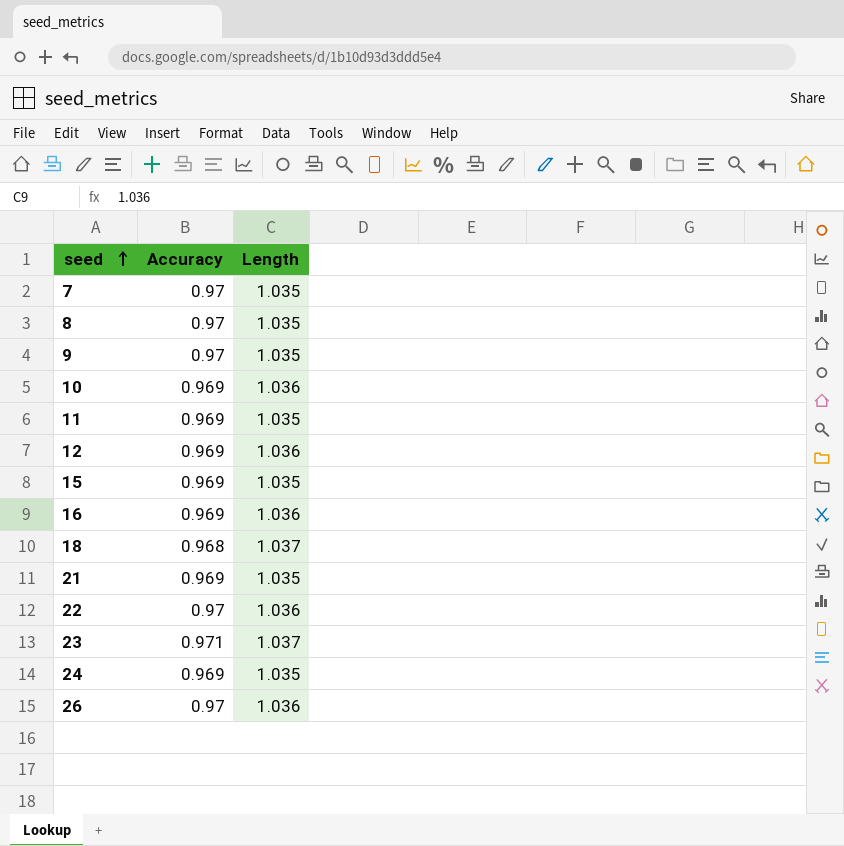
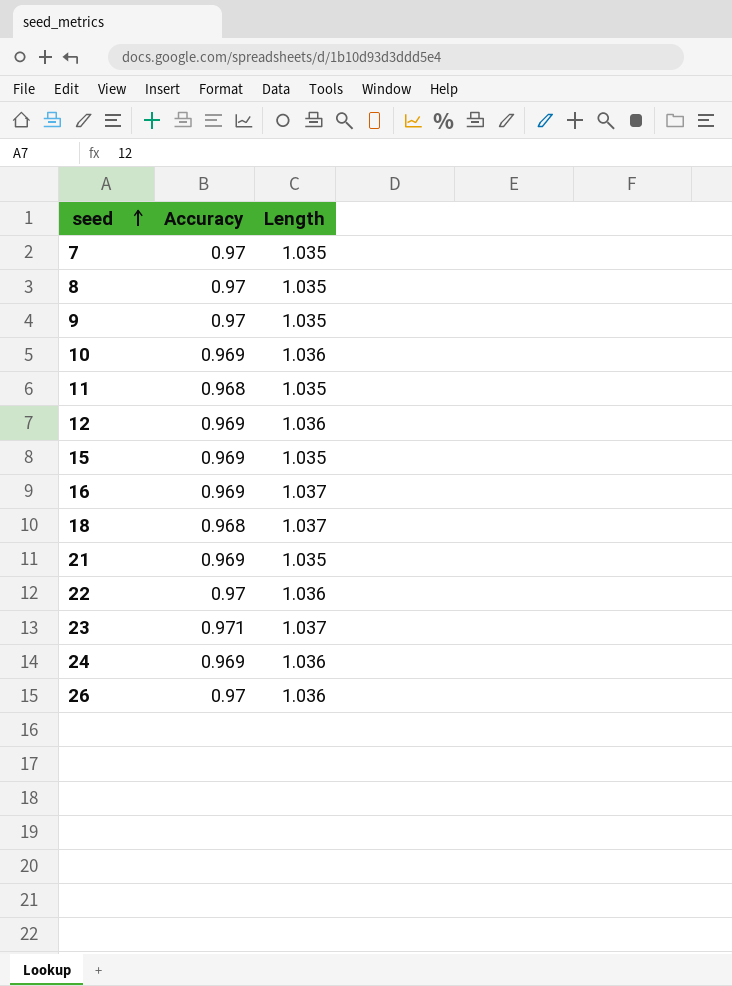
11 | Accuracy: 0.969 -> 0.968
16 | Length: 1.036 -> 1.037
24 | Length: 1.035 -> 1.036

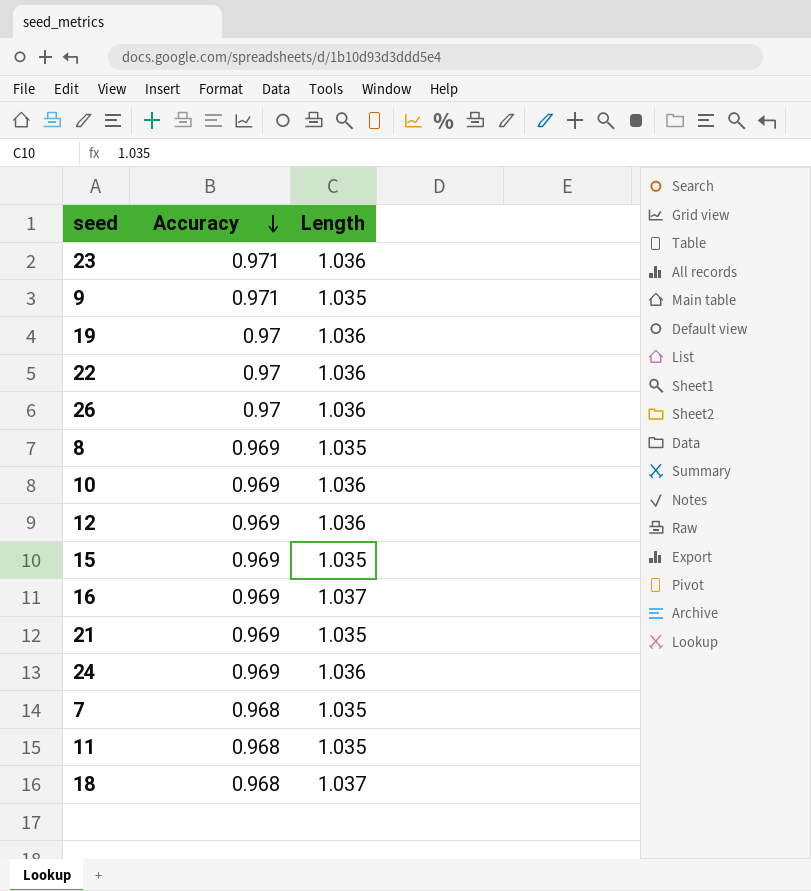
row order: seed ascending -> Accuracy descending
23 | Length: 1.037 -> 1.036
9 | Accuracy: 0.97 -> 0.971
row 19: none -> 0.97 | 1.036
8 | Accuracy: 0.97 -> 0.969
7 | Accuracy: 0.97 -> 0.968

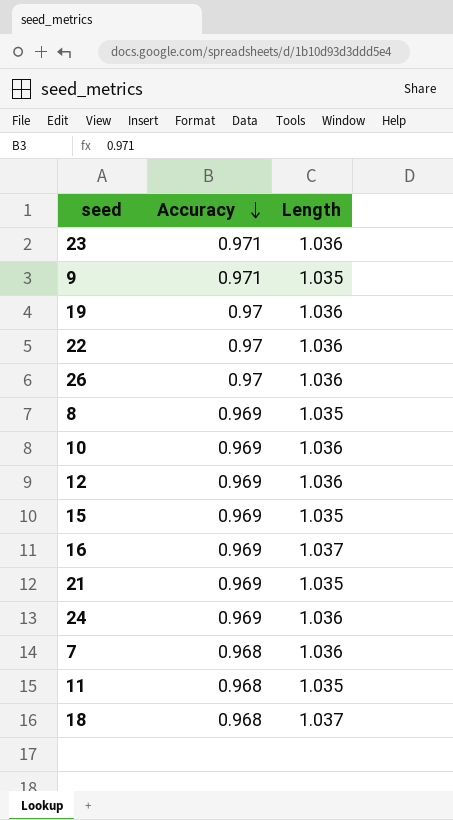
7 | Length: 1.035 -> 1.036

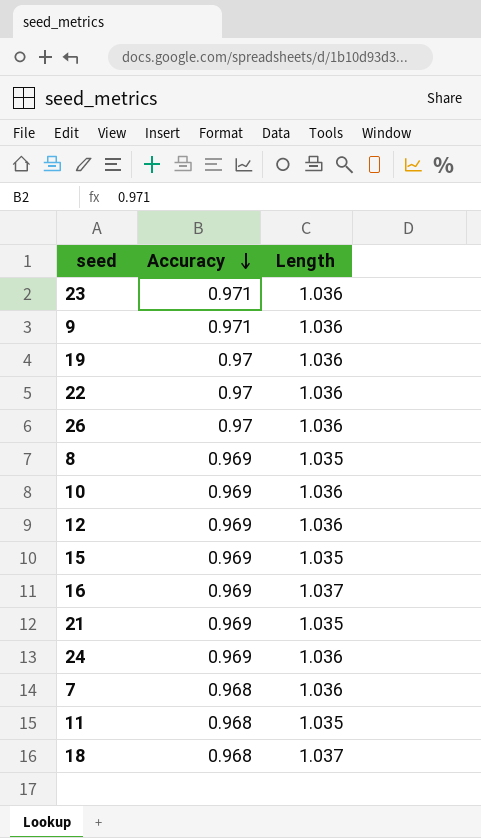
9 | Length: 1.035 -> 1.036

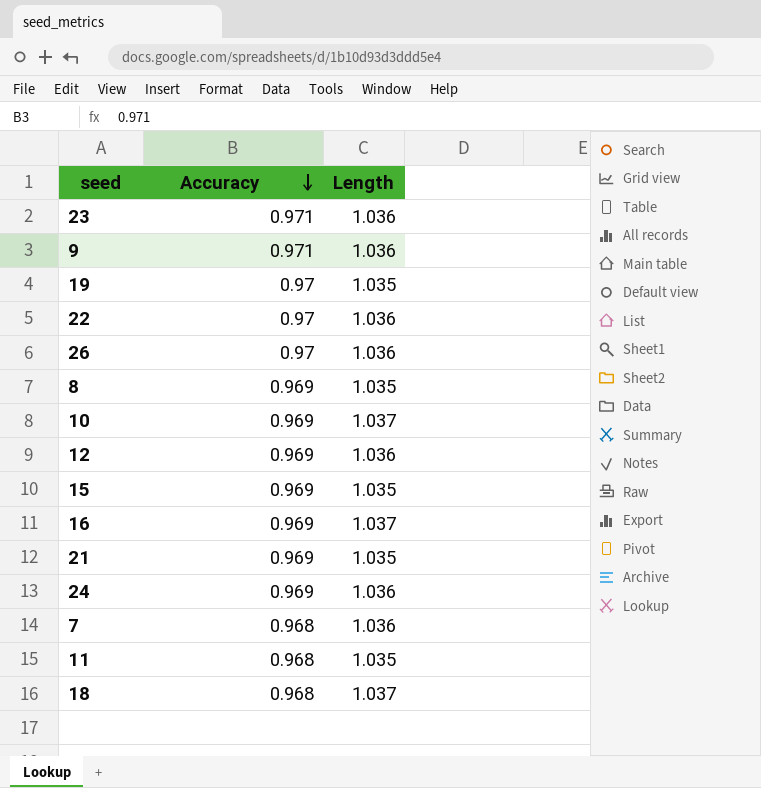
19 | Length: 1.036 -> 1.035
10 | Length: 1.036 -> 1.037

